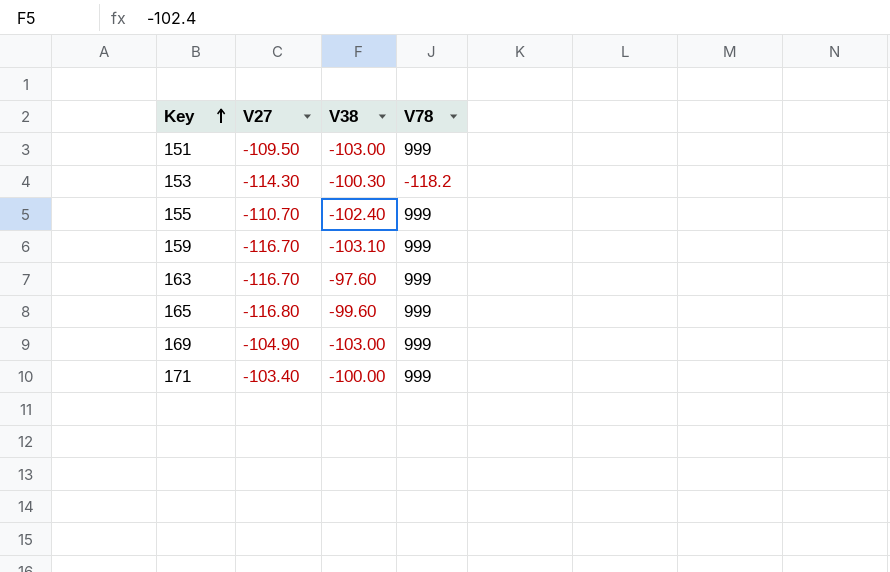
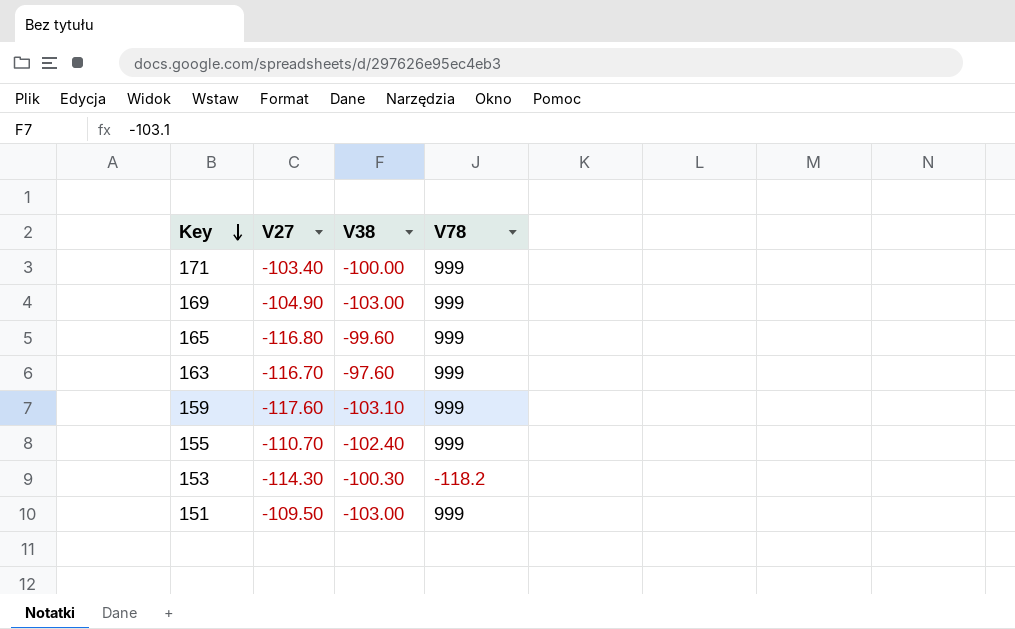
row order: Key ascending -> Key descending
159 | V27: -116.70 -> -117.60

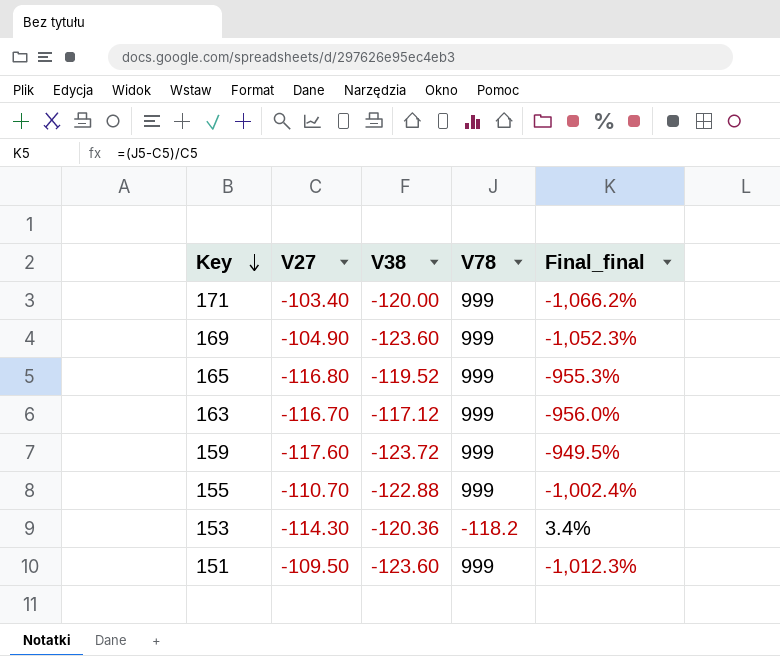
column Final_final | formula: none -> ([V78] - [V27]) / [V27]
171 | V38: -100.00 -> -120.00
169 | V38: -103.00 -> -123.60
165 | V38: -99.60 -> -119.52
163 | V38: -97.60 -> -117.12
159 | V38: -103.10 -> -123.72
155 | V38: -102.40 -> -122.88
153 | V38: -100.30 -> -120.36
151 | V38: -103.00 -> -123.60

